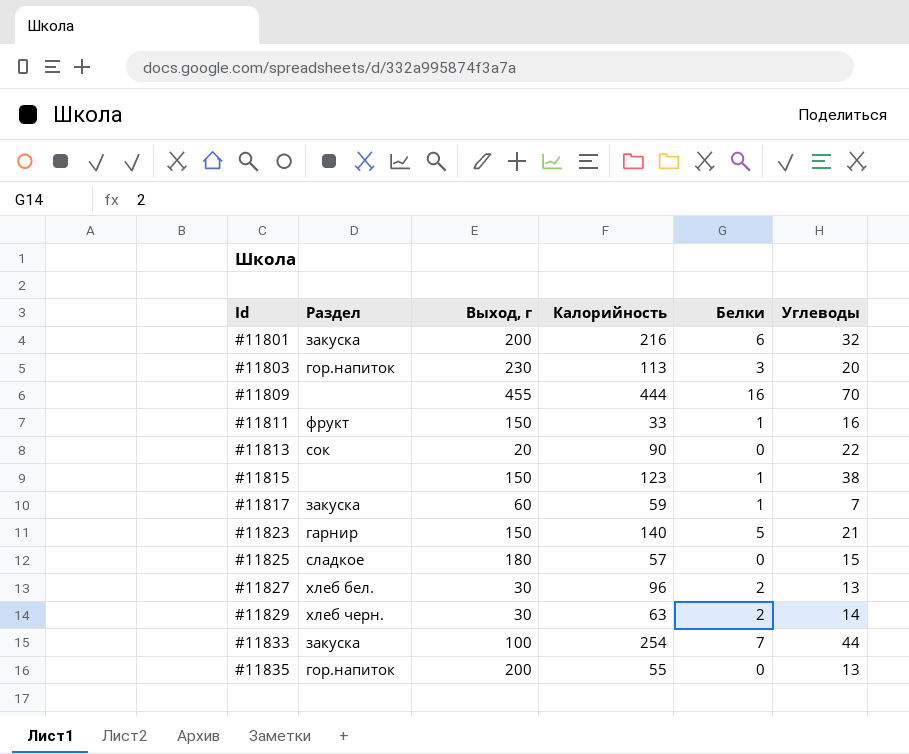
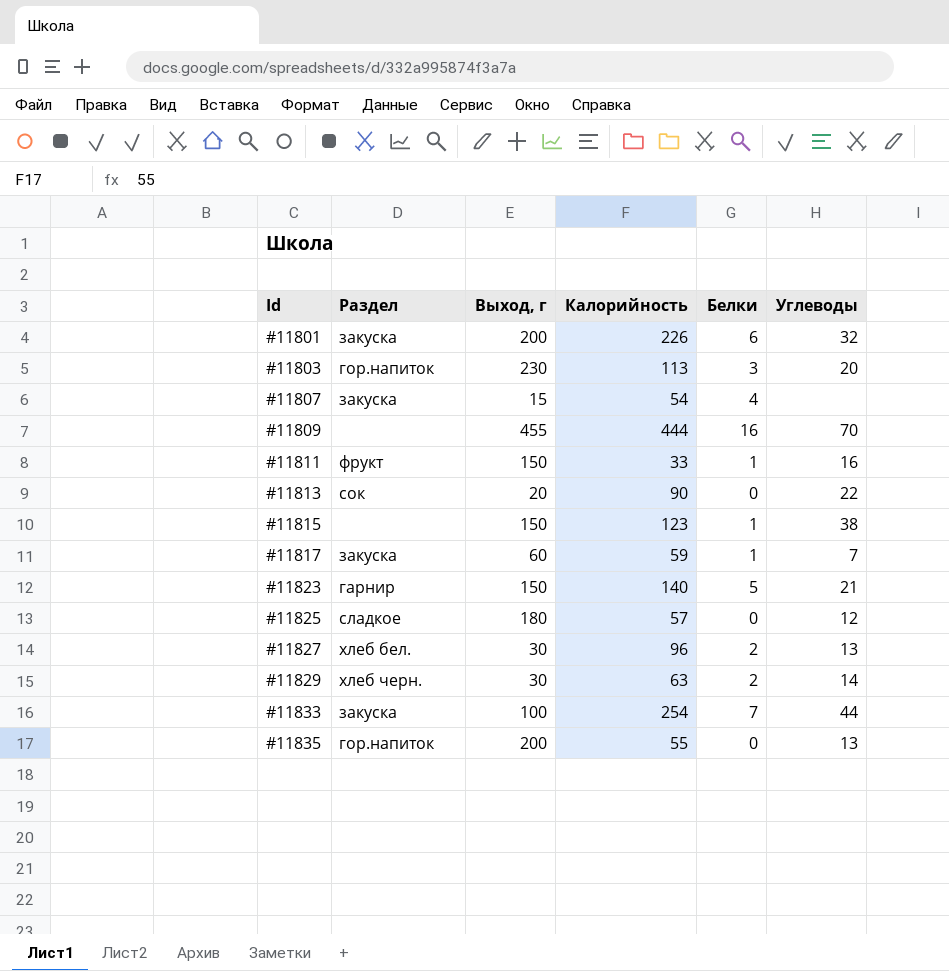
#11801 | Калорийность: 216 -> 226
row #11807: none -> закуска | 15 | 54 | 4 | none
#11825 | Углеводы: 15 -> 12

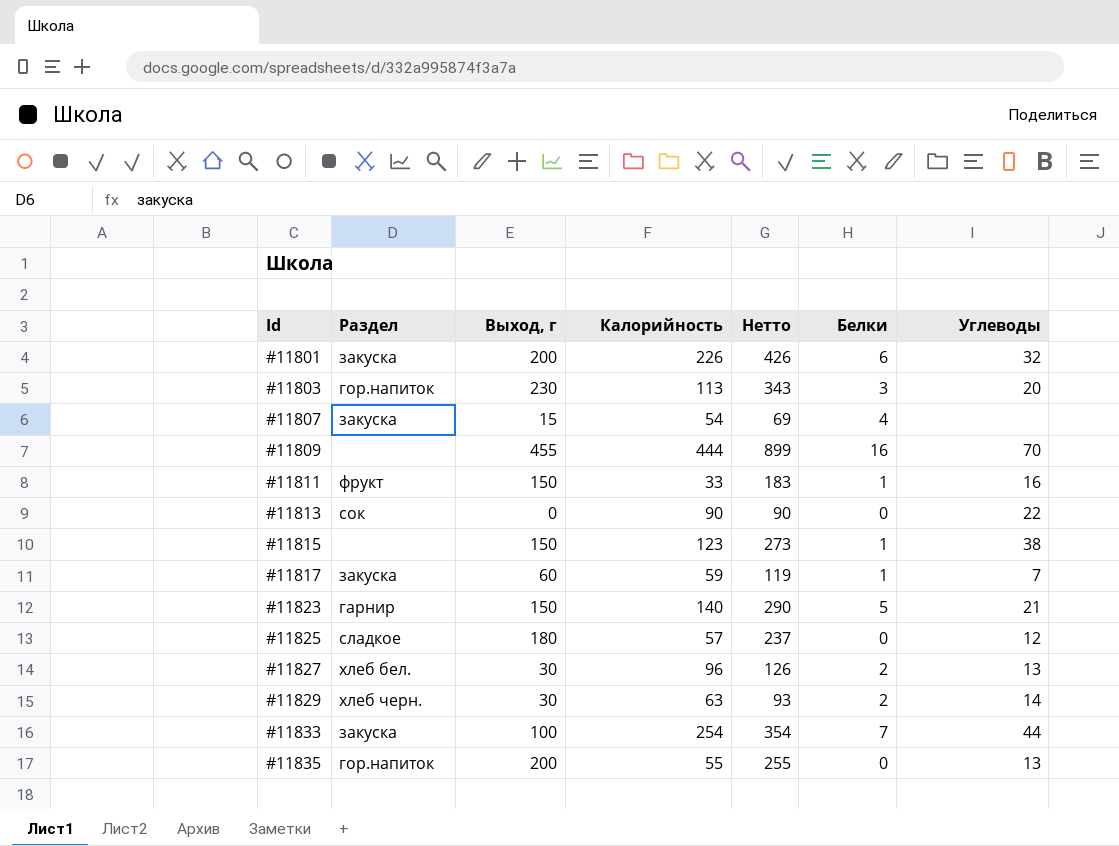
column Нетто | formula: none -> [Выход, г] + [Калорийность]
#11813 | Выход, г: 20 -> 0

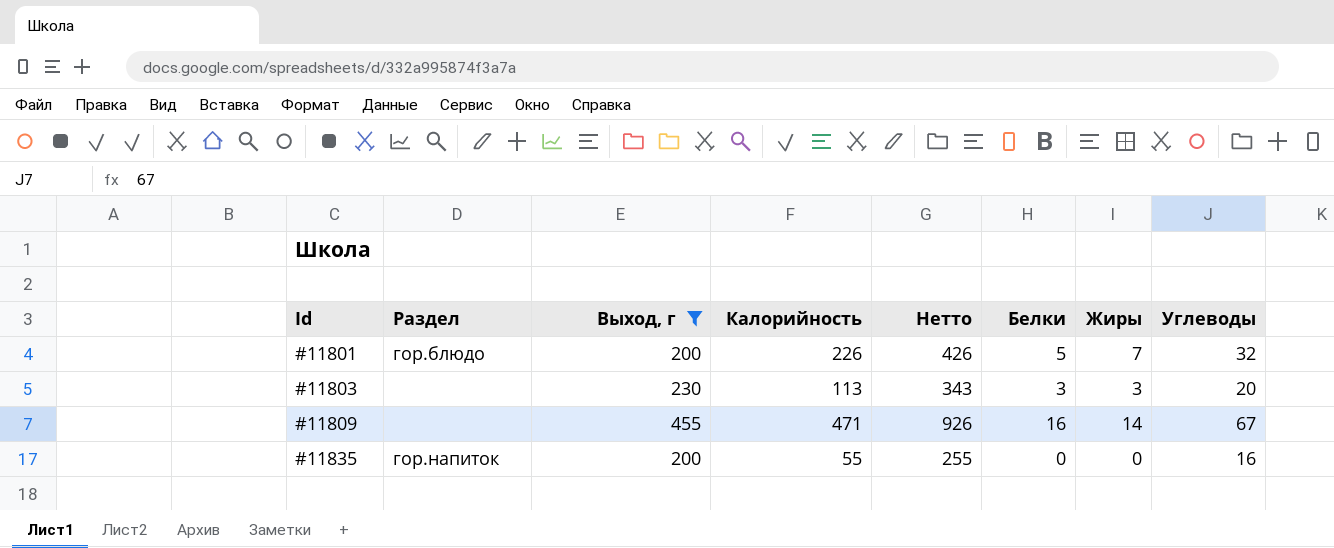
filter: none -> Выход, г >= 200
column Жиры | position: none -> 7
#11801 | Раздел: закуска -> гор.блюдо
#11801 | Белки: 6 -> 5
#11803 | Раздел: гор.напиток -> none
#11809 | Калорийность: 444 -> 471
#11809 | Нетто: 899 -> 926
#11809 | Углеводы: 70 -> 67
#11835 | Углеводы: 13 -> 16

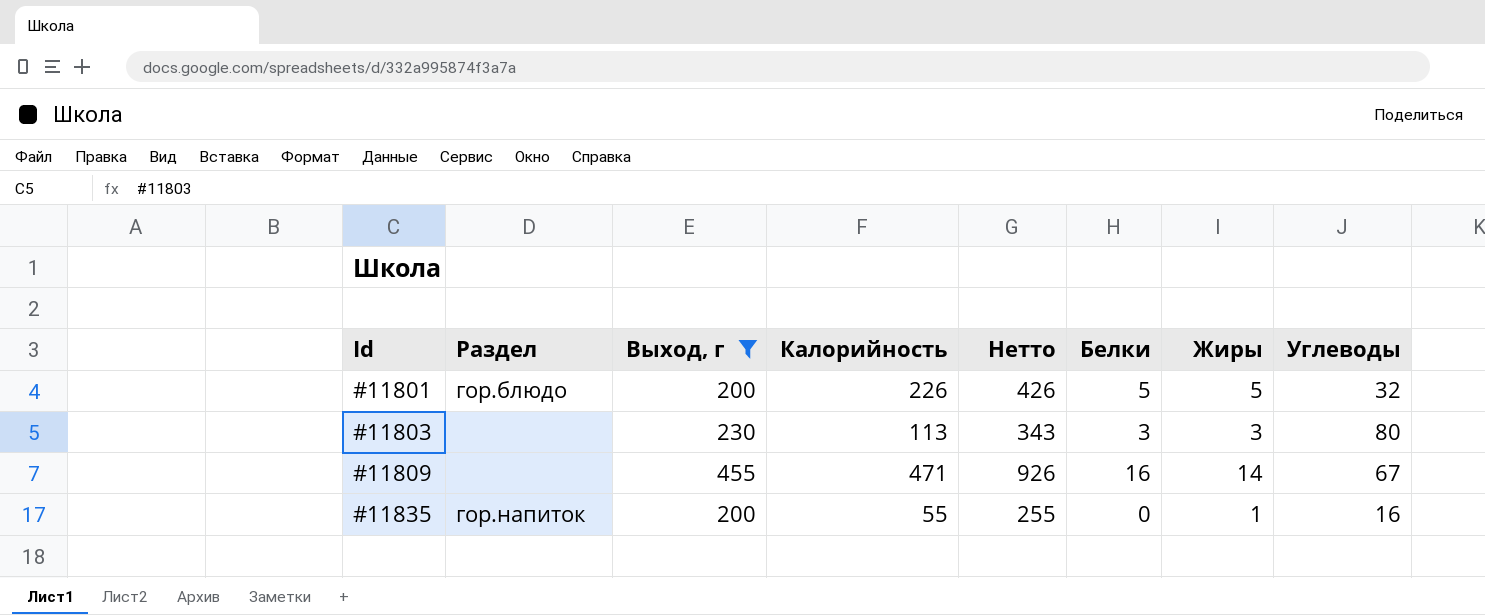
#11801 | Жиры: 7 -> 5
#11803 | Углеводы: 20 -> 80
#11835 | Жиры: 0 -> 1

